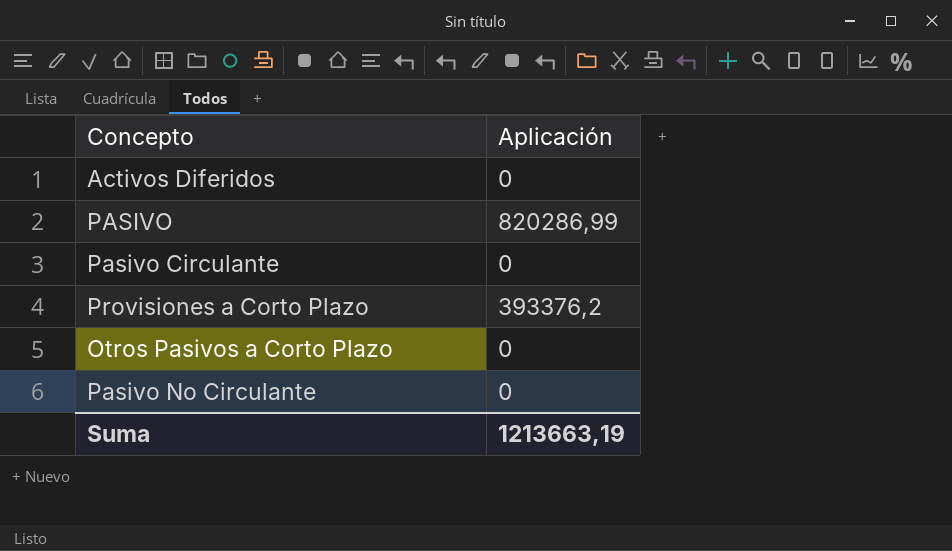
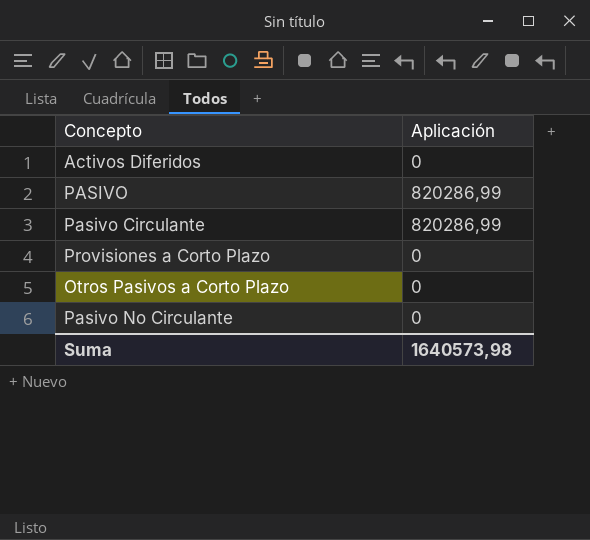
Pasivo Circulante | Aplicación: 0 -> 820286,99
Provisiones a Corto Plazo | Aplicación: 393376,2 -> 0
Suma | Aplicación: 1213663,19 -> 1640573,98

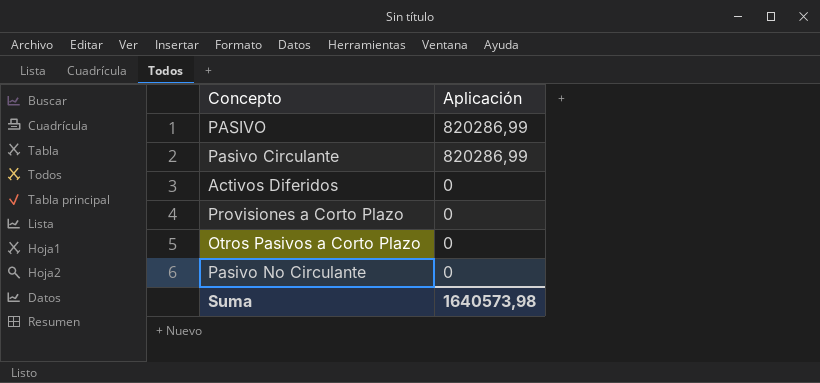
row order: none -> Aplicación descending

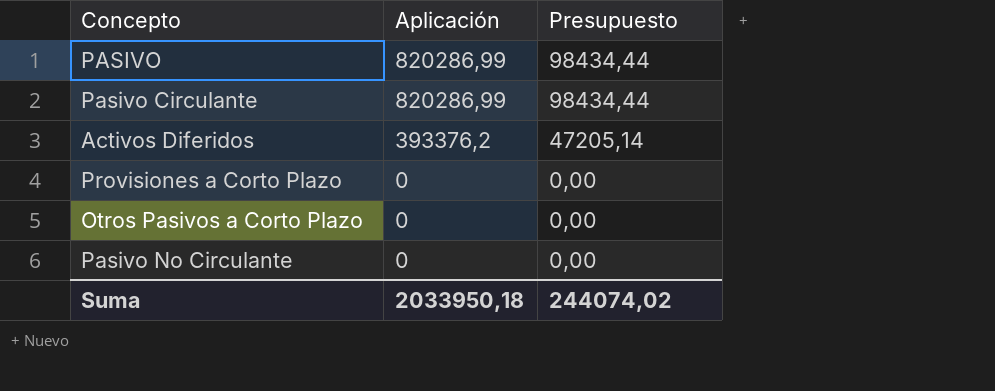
column Presupuesto | formula: none -> [Aplicación] * 0,12
Activos Diferidos | Aplicación: 0 -> 393376,2
Suma | Aplicación: 1640573,98 -> 2033950,18

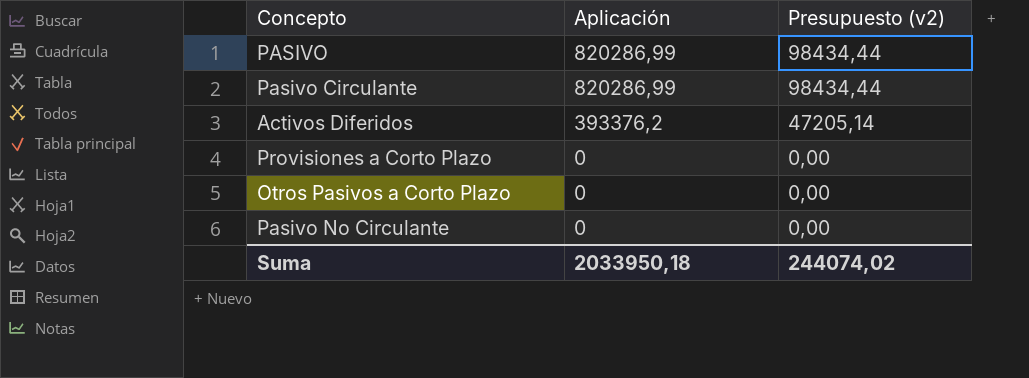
column name: Presupuesto -> Presupuesto (v2)

